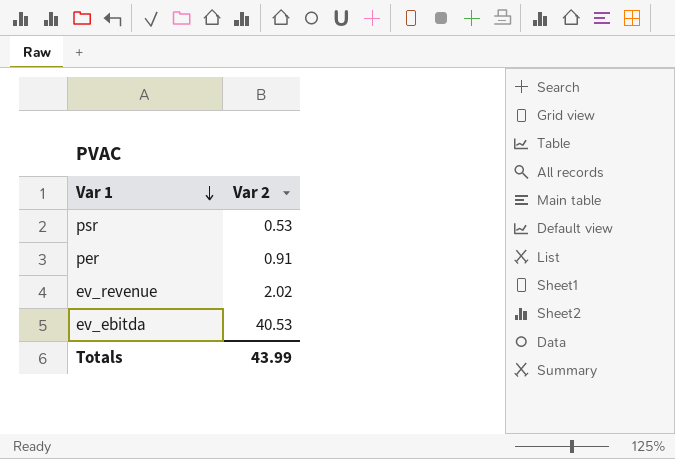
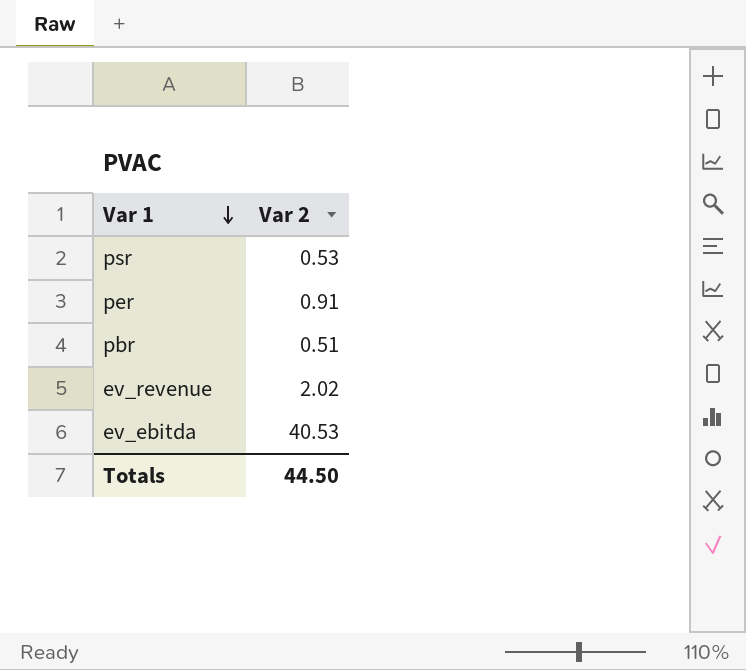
row pbr: none -> 0.51
Totals | Var 2: 43.99 -> 44.50

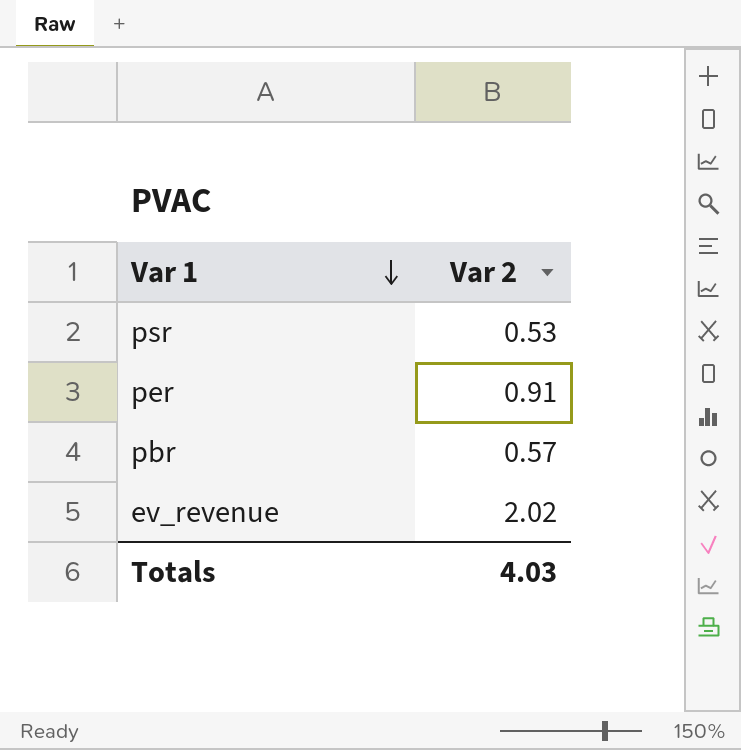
row ev_ebitda: 40.53 -> none
pbr | Var 2: 0.51 -> 0.57
Totals | Var 2: 44.50 -> 4.03

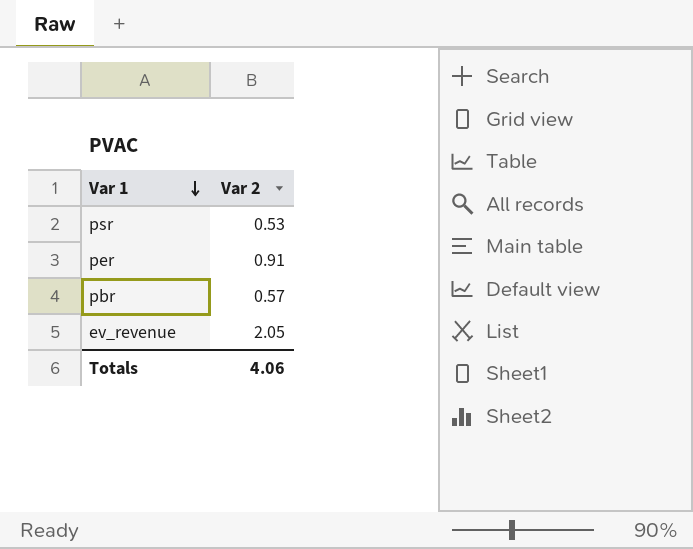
ev_revenue | Var 2: 2.02 -> 2.05
Totals | Var 2: 4.03 -> 4.06

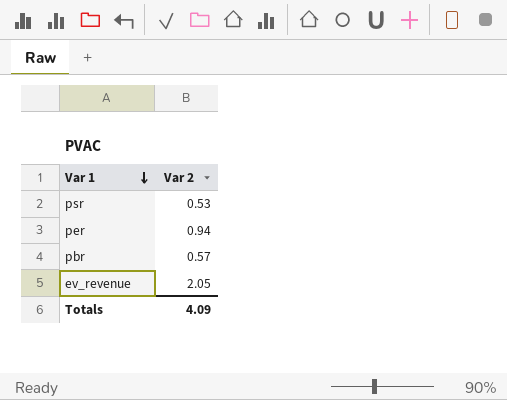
per | Var 2: 0.91 -> 0.94
Totals | Var 2: 4.06 -> 4.09

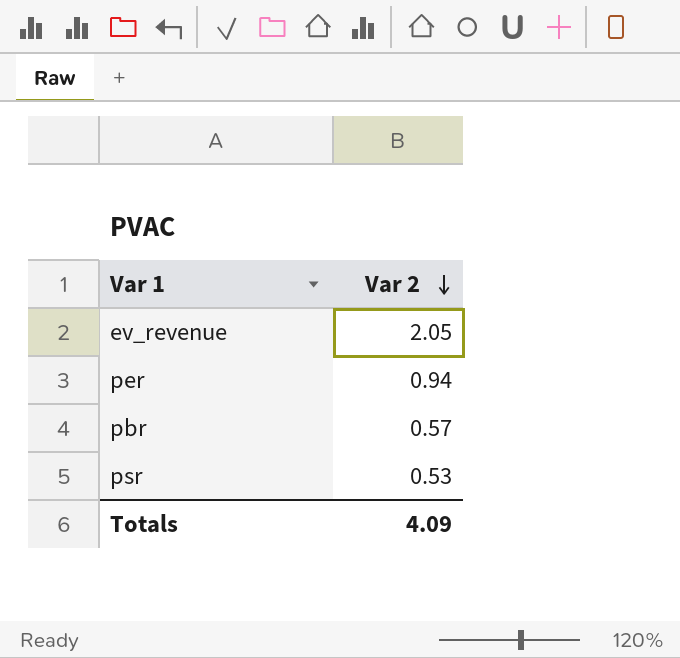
row order: Var 1 descending -> Var 2 descending

